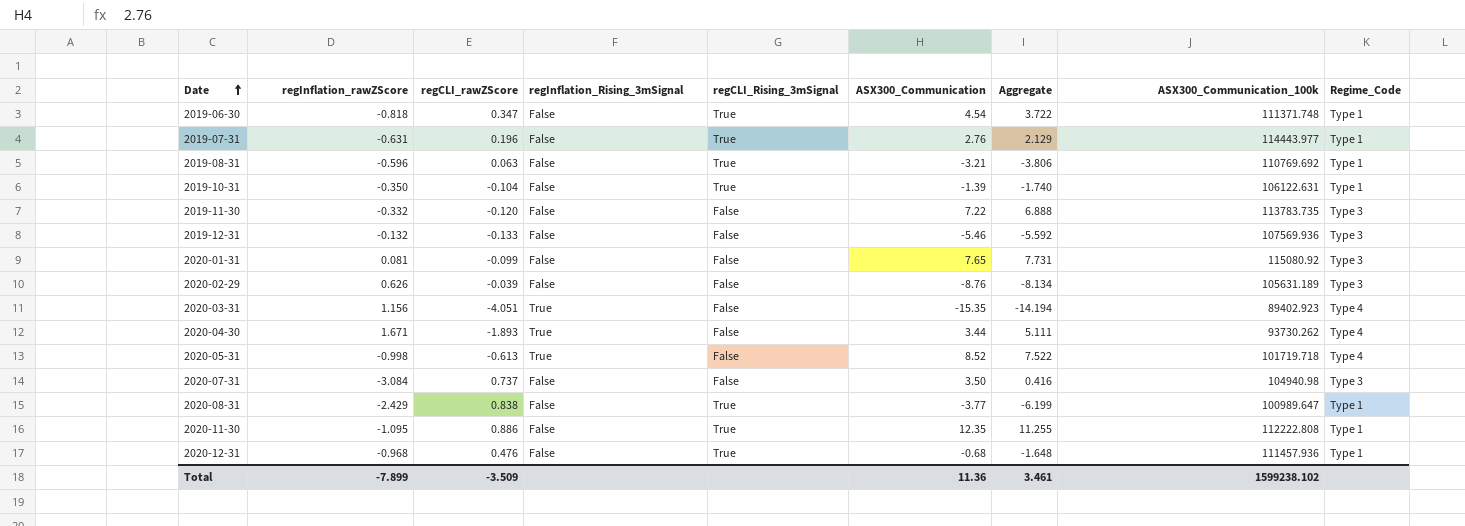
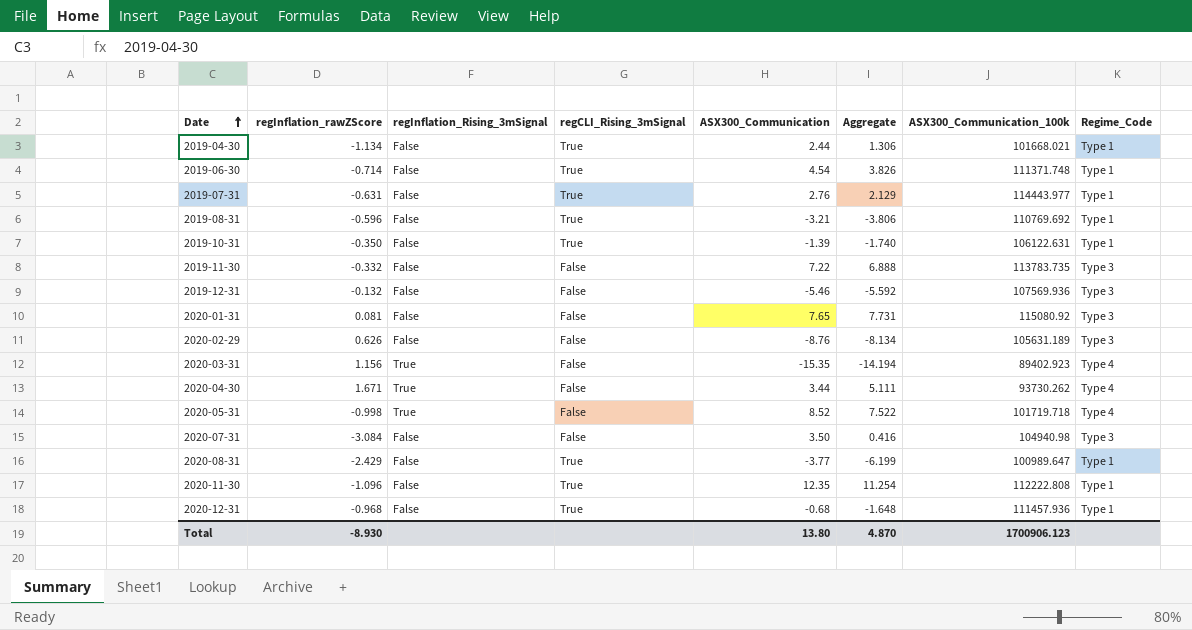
column regCLI_rawZScore | position: 3 -> none
row 2019-04-30: none -> -1.134 | False | True | 2.44 | 1.306 | 101668.021 | Type 1
2019-06-30 | regInflation_rawZScore: -0.818 -> -0.714
2019-06-30 | Aggregate: 3.722 -> 3.826
2020-11-30 | regInflation_rawZScore: -1.095 -> -1.096
2020-11-30 | Aggregate: 11.255 -> 11.254
Total | regInflation_rawZScore: -7.899 -> -8.930
Total | ASX300_Communication: 11.36 -> 13.80
Total | Aggregate: 3.461 -> 4.870
Total | ASX300_Communication_100k: 1599238.102 -> 1700906.123

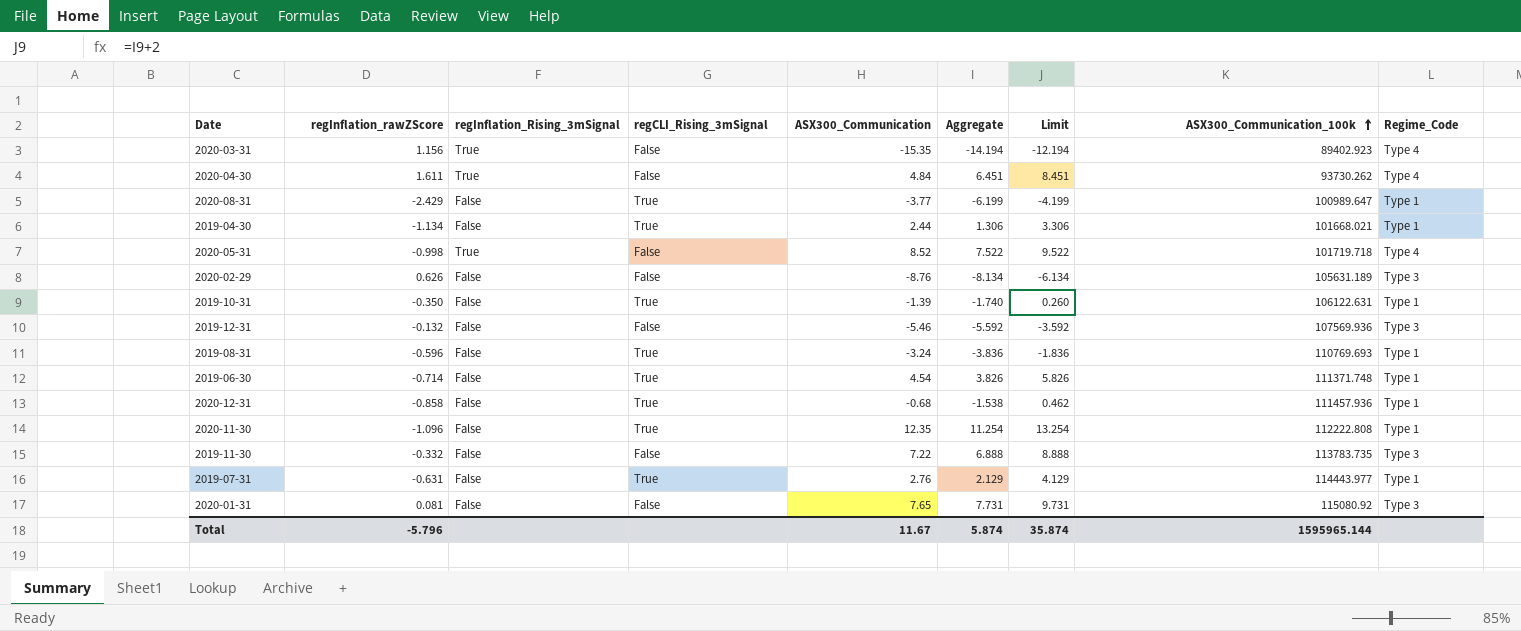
row order: Date ascending -> ASX300_Communication_100k ascending
column Limit | formula: none -> [Aggregate] + 2
row 2020-07-31: -3.084 | False | False | 3.50 | 0.416 | 104940.98 | Type 3 -> none
2020-04-30 | regInflation_rawZScore: 1.671 -> 1.611
2020-04-30 | ASX300_Communication: 3.44 -> 4.84
2020-04-30 | Aggregate: 5.111 -> 6.451
2019-08-31 | ASX300_Communication: -3.21 -> -3.24
2019-08-31 | Aggregate: -3.806 -> -3.836
2019-08-31 | ASX300_Communication_100k: 110769.692 -> 110769.693
2020-12-31 | regInflation_rawZScore: -0.968 -> -0.858
2020-12-31 | Aggregate: -1.648 -> -1.538
Total | regInflation_rawZScore: -8.930 -> -5.796
Total | ASX300_Communication: 13.80 -> 11.67
Total | Aggregate: 4.870 -> 5.874
Total | ASX300_Communication_100k: 1700906.123 -> 1595965.144

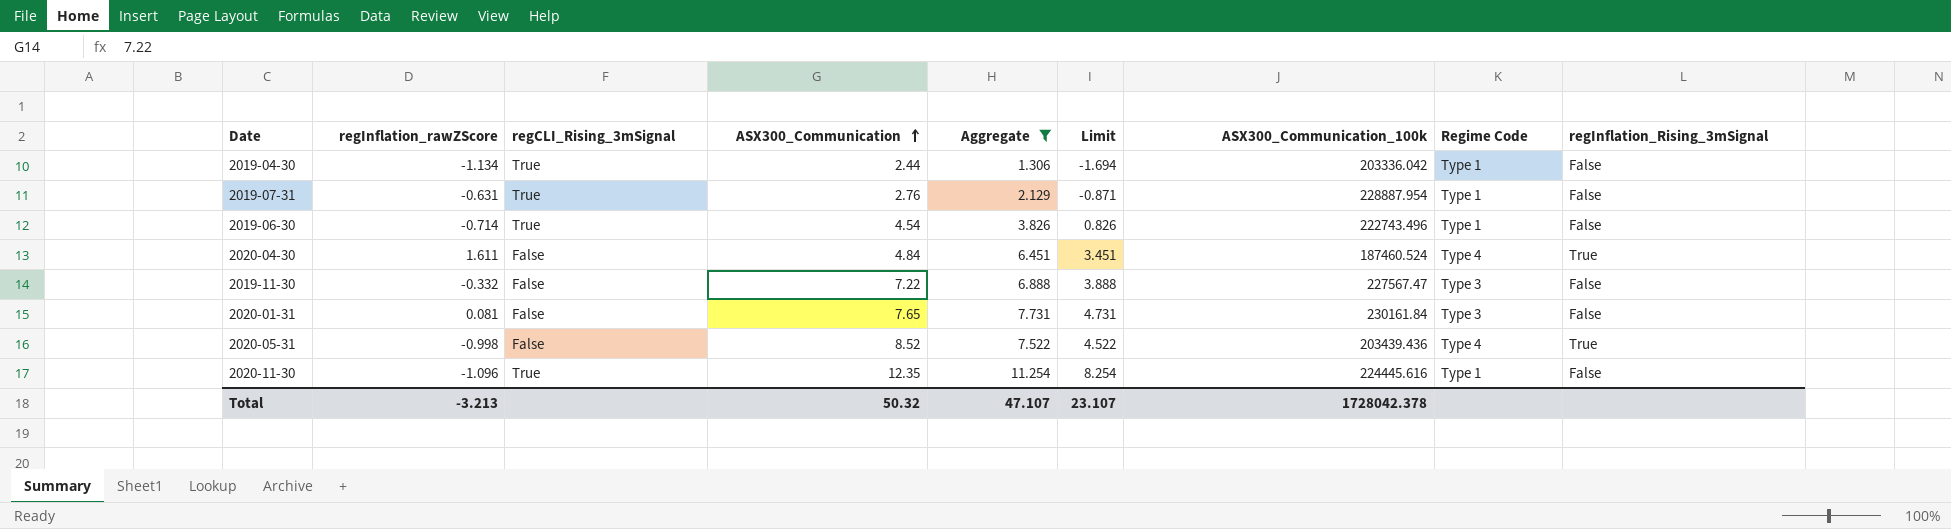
filter: none -> Aggregate >= 1.306
row order: ASX300_Communication_100k ascending -> ASX300_Communication ascending
column Limit | formula: [Aggregate] + 2 -> [Aggregate] - 3
column name: Regime_Code -> Regime Code
column regInflation_Rising_3mSignal | position: 3 -> 9
2019-04-30 | ASX300_Communication_100k: 101668.021 -> 203336.042
2019-07-31 | ASX300_Communication_100k: 114443.977 -> 228887.954
2019-06-30 | ASX300_Communication_100k: 111371.748 -> 222743.496
2020-04-30 | ASX300_Communication_100k: 93730.262 -> 187460.524
2019-11-30 | ASX300_Communication_100k: 113783.735 -> 227567.47
2020-01-31 | ASX300_Communication_100k: 115080.92 -> 230161.84
2020-05-31 | ASX300_Communication_100k: 101719.718 -> 203439.436
2020-11-30 | ASX300_Communication_100k: 112222.808 -> 224445.616
Total | regInflation_rawZScore: -5.796 -> -3.213
Total | ASX300_Communication: 11.67 -> 50.32
Total | Aggregate: 5.874 -> 47.107
Total | Limit: 35.874 -> 23.107
Total | ASX300_Communication_100k: 1595965.144 -> 1728042.378

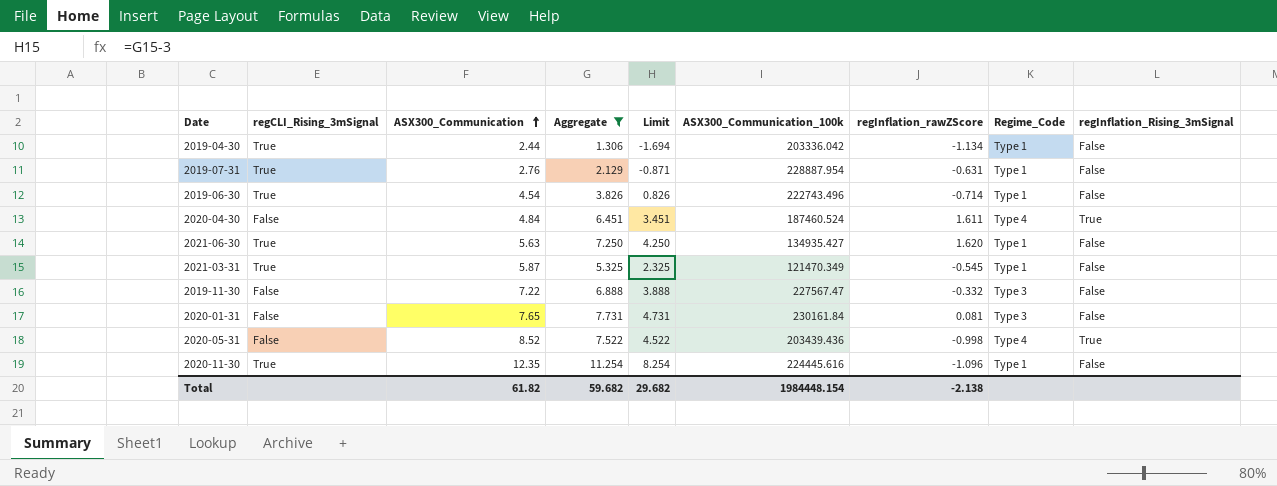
column regInflation_rawZScore | position: 2 -> 7
column name: Regime Code -> Regime_Code
row 2021-06-30: none -> True | 5.63 | 7.250 | 4.250 | 134935.427 | 1.620 | Type 1 | False
row 2021-03-31: none -> True | 5.87 | 5.325 | 2.325 | 121470.349 | -0.545 | Type 1 | False
Total | ASX300_Communication: 50.32 -> 61.82
Total | Aggregate: 47.107 -> 59.682
Total | Limit: 23.107 -> 29.682
Total | ASX300_Communication_100k: 1728042.378 -> 1984448.154
Total | regInflation_rawZScore: -3.213 -> -2.138

